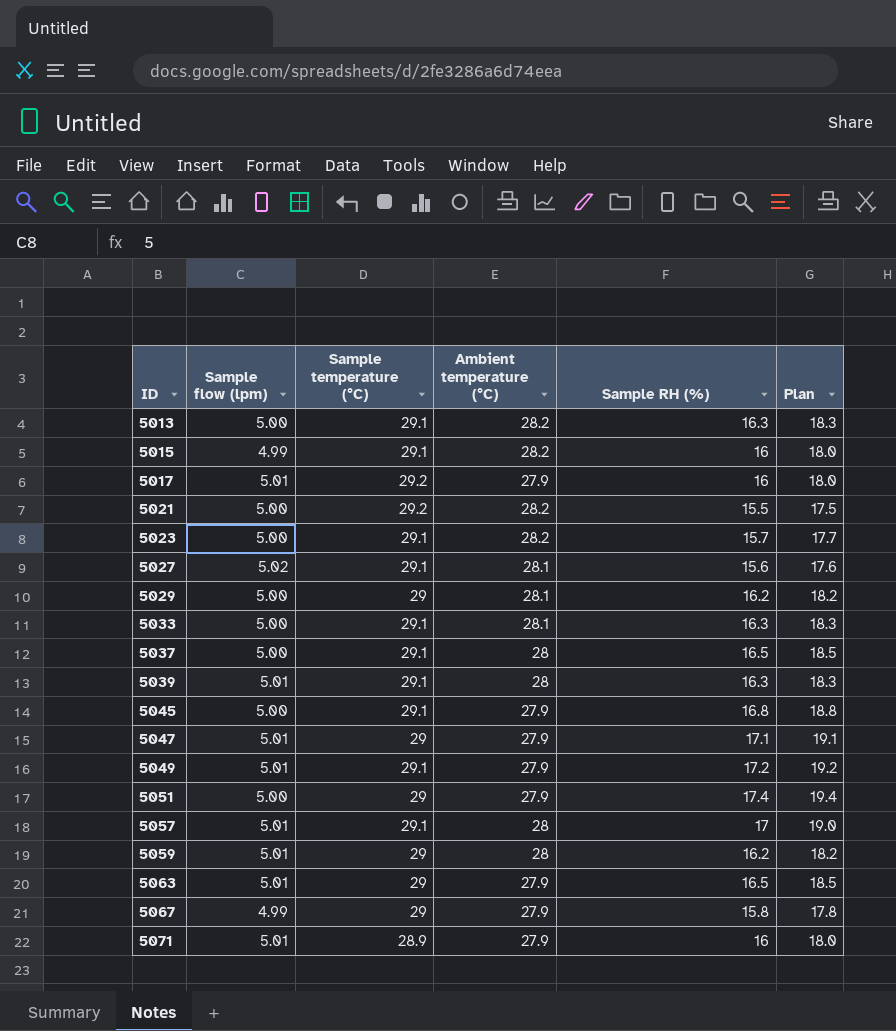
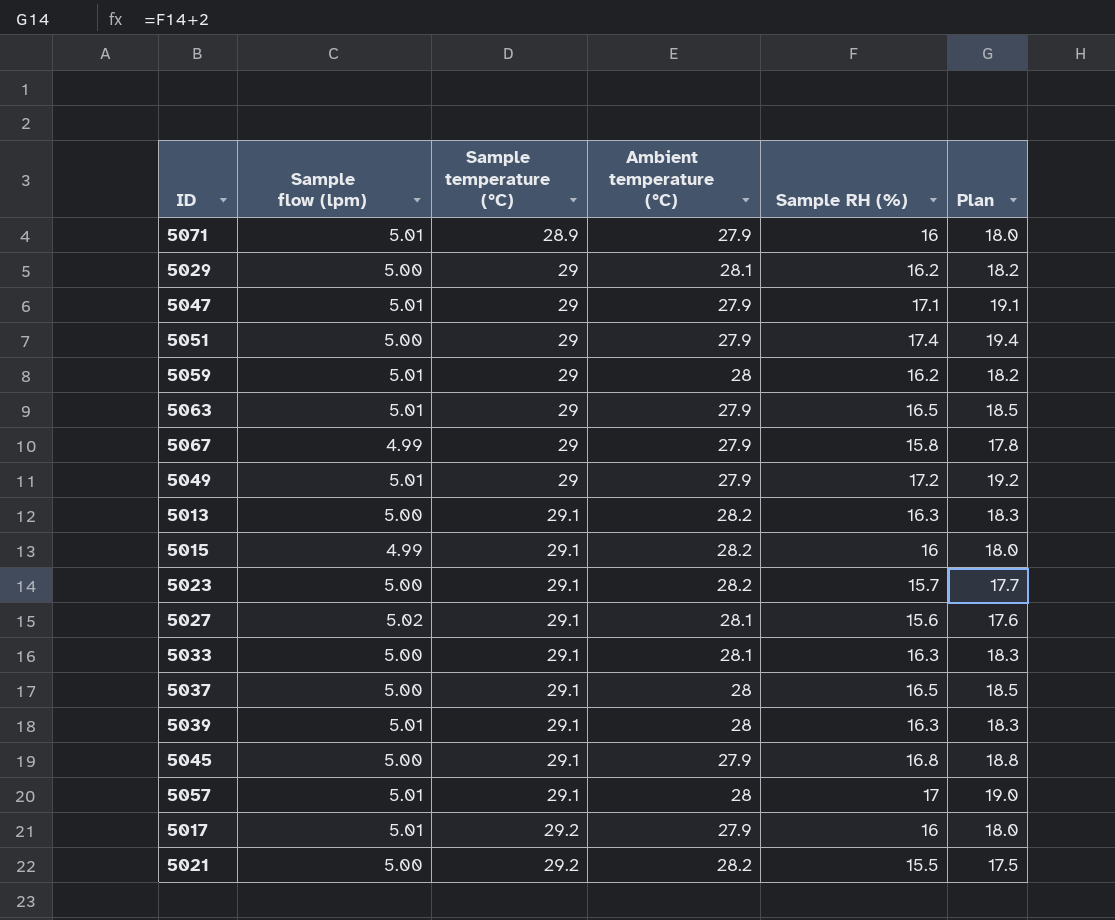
row order: ID ascending -> Sample temperature (°C) ascending
5049 | Sample temperature (°C): 29.1 -> 29

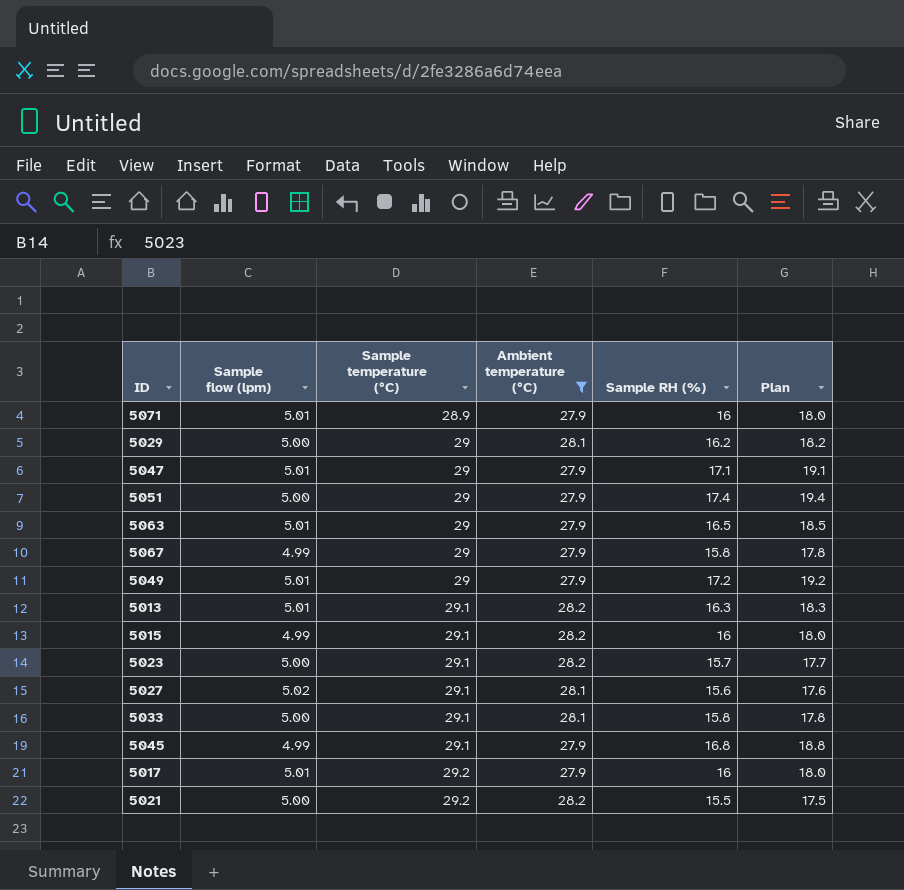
filter: none -> Ambient temperature (°C) != 28
5013 | Sample flow (lpm): 5.00 -> 5.01
5033 | Sample RH (%): 16.3 -> 15.8
5033 | Plan: 18.3 -> 17.8
5045 | Sample flow (lpm): 5.00 -> 4.99

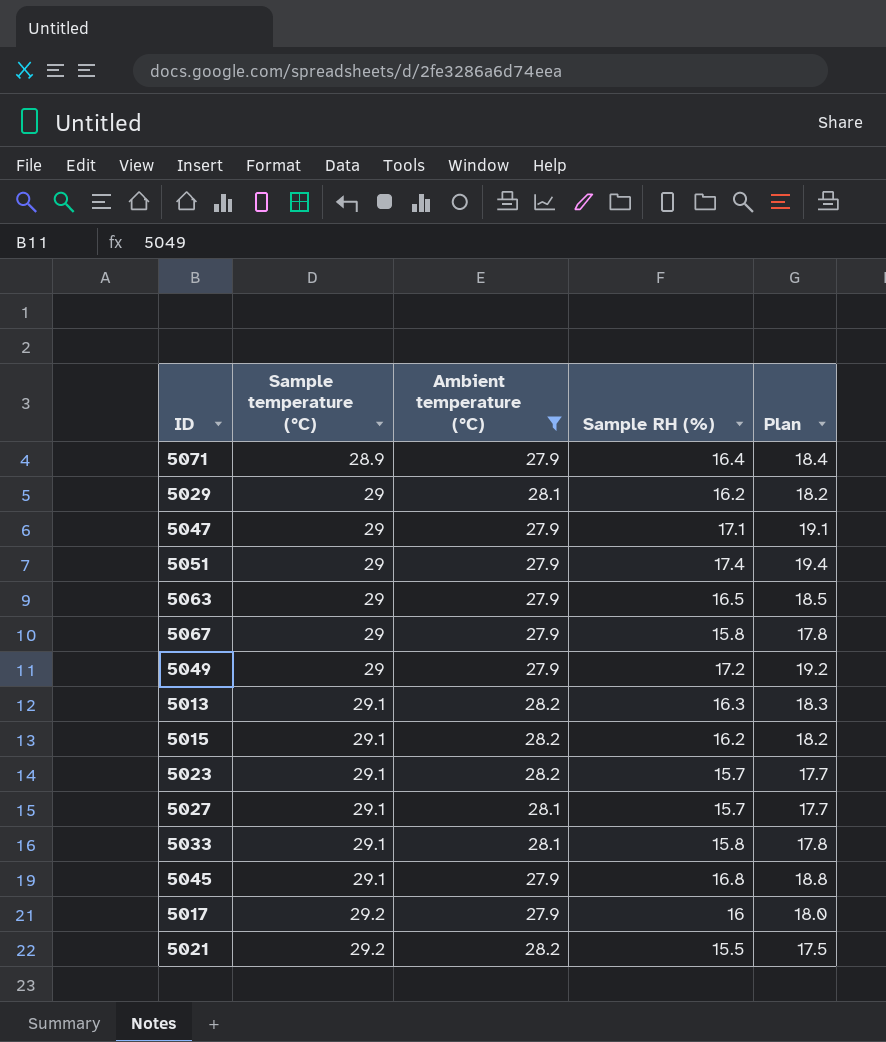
column Sample flow (lpm) | position: 2 -> none
5071 | Sample RH (%): 16 -> 16.4
5071 | Plan: 18.0 -> 18.4
5015 | Sample RH (%): 16 -> 16.2
5015 | Plan: 18.0 -> 18.2
5027 | Sample RH (%): 15.6 -> 15.7
5027 | Plan: 17.6 -> 17.7

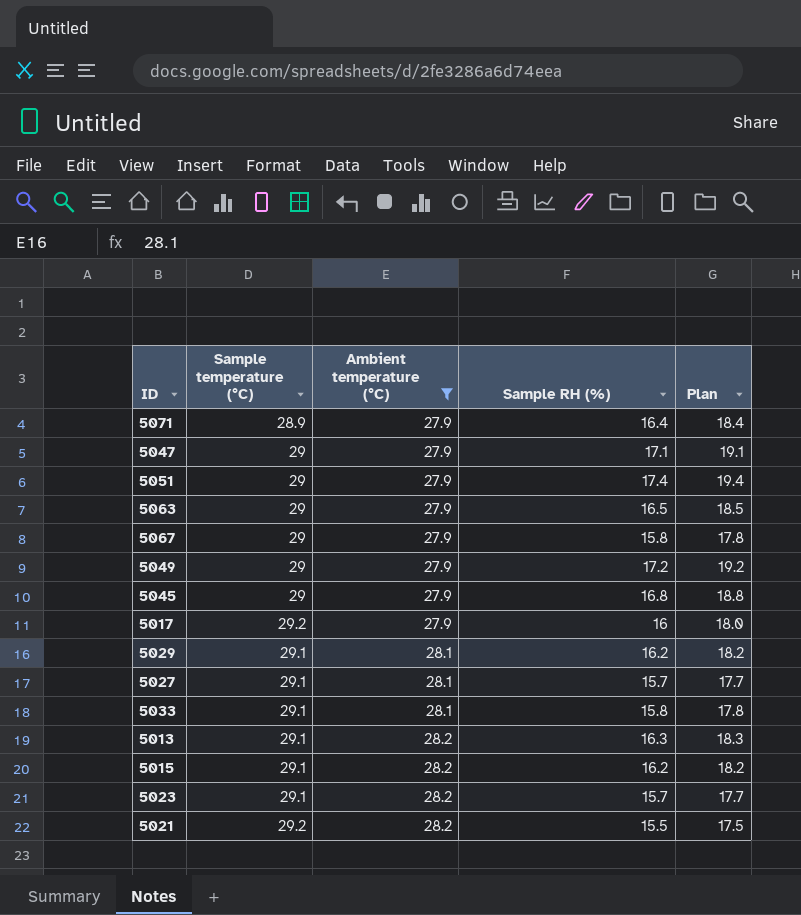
row order: Sample temperature (°C) ascending -> Ambient temperature (°C) ascending
5045 | Sample temperature (°C): 29.1 -> 29
5029 | Sample temperature (°C): 29 -> 29.1

